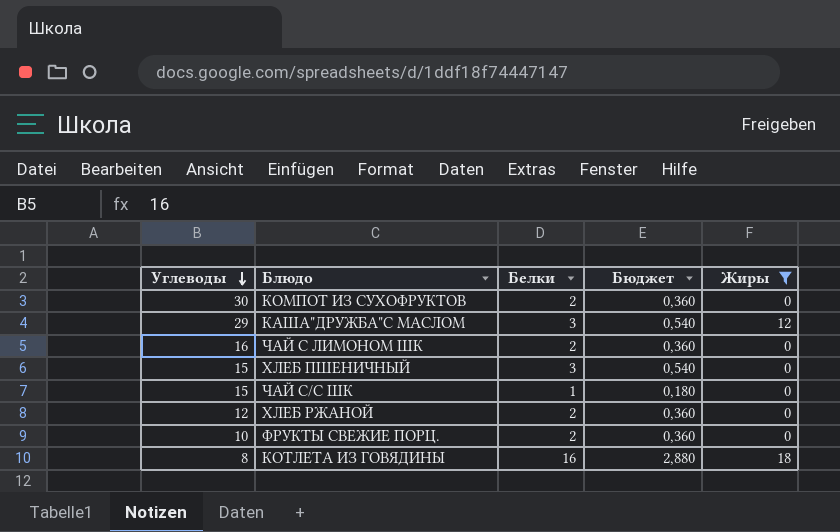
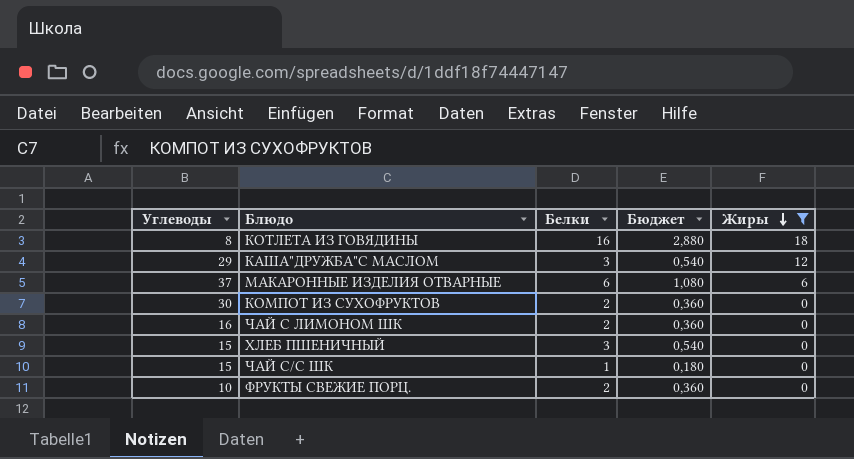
row order: Углеводы descending -> Жиры descending
row ХЛЕБ РЖАНОЙ: 12 | 2 | 0,360 | 0 -> none
row МАКАРОННЫЕ ИЗДЕЛИЯ ОТВАРНЫЕ: none -> 37 | 6 | 1,080 | 6

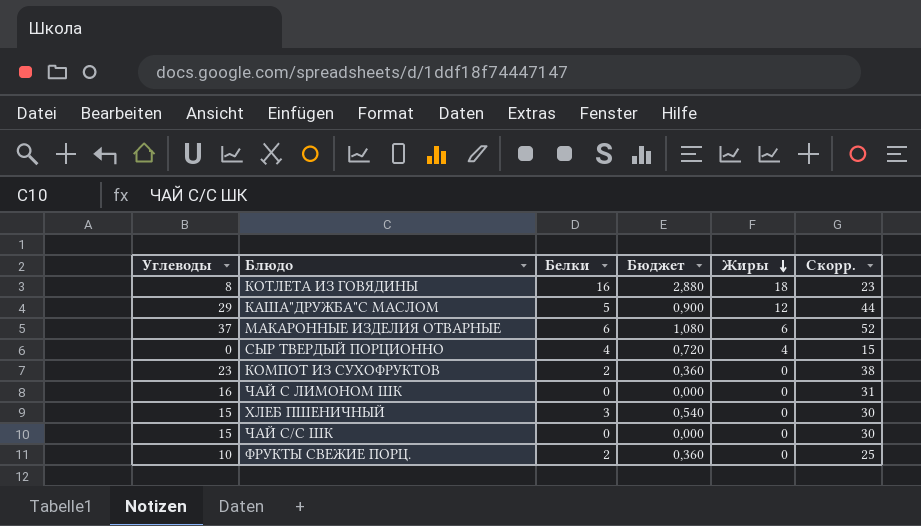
filter: Жиры != 4 -> none
column Скорр. | formula: none -> [Углеводы] + 15
КАША"ДРУЖБА"С МАСЛОМ | Белки: 3 -> 5
КАША"ДРУЖБА"С МАСЛОМ | Бюджет: 0,540 -> 0,900
КОМПОТ ИЗ СУХОФРУКТОВ | Углеводы: 30 -> 23
ЧАЙ С ЛИМОНОМ ШК | Белки: 2 -> 0
ЧАЙ С ЛИМОНОМ ШК | Бюджет: 0,360 -> 0,000
ЧАЙ С/С ШК | Белки: 1 -> 0
ЧАЙ С/С ШК | Бюджет: 0,180 -> 0,000

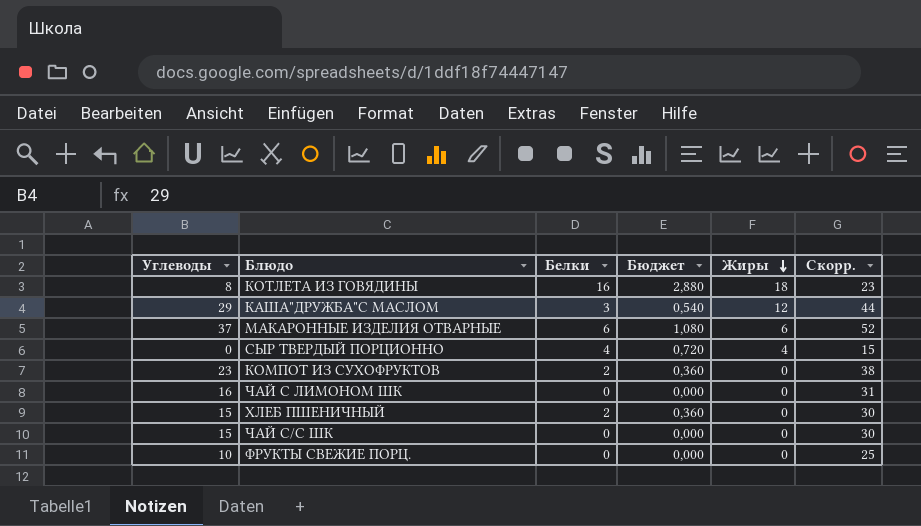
КАША"ДРУЖБА"С МАСЛОМ | Белки: 5 -> 3
КАША"ДРУЖБА"С МАСЛОМ | Бюджет: 0,900 -> 0,540
ХЛЕБ ПШЕНИЧНЫЙ | Белки: 3 -> 2
ХЛЕБ ПШЕНИЧНЫЙ | Бюджет: 0,540 -> 0,360
ФРУКТЫ СВЕЖИЕ ПОРЦ. | Белки: 2 -> 0
ФРУКТЫ СВЕЖИЕ ПОРЦ. | Бюджет: 0,360 -> 0,000

